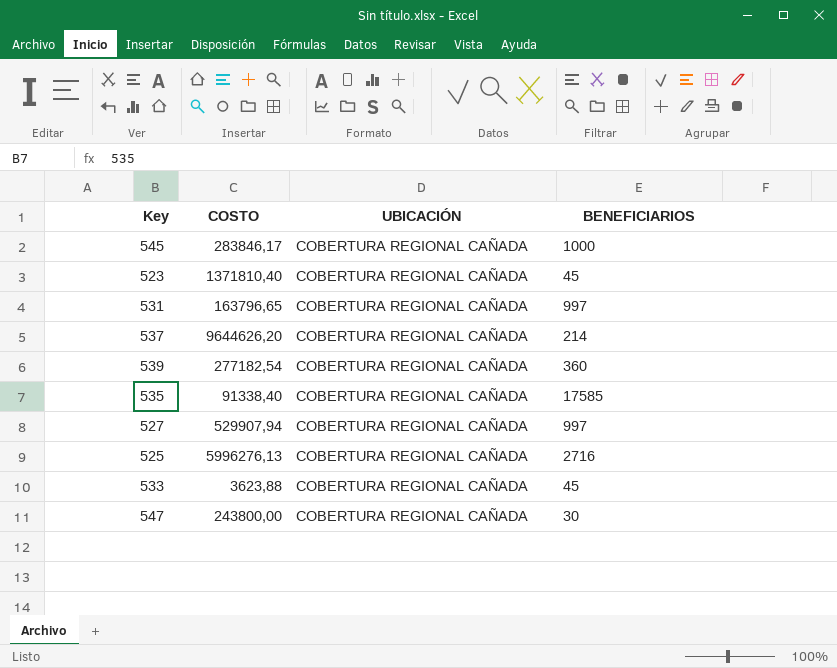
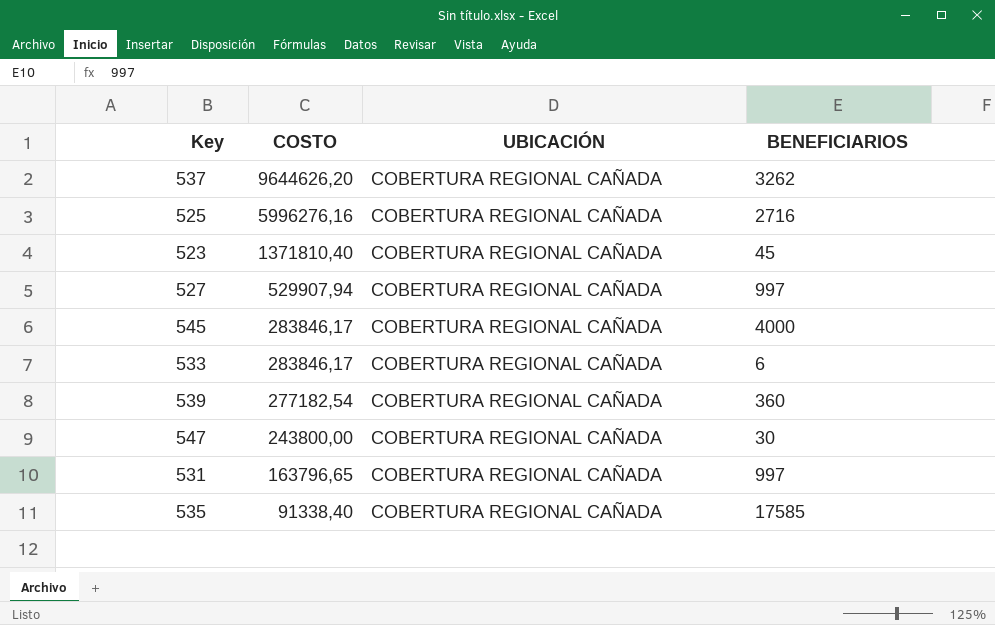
row order: none -> COSTO descending
537 | BENEFICIARIOS: 214 -> 3262
525 | COSTO: 5996276,13 -> 5996276,16
545 | BENEFICIARIOS: 1000 -> 4000
533 | COSTO: 3623,88 -> 283846,17
533 | BENEFICIARIOS: 45 -> 6

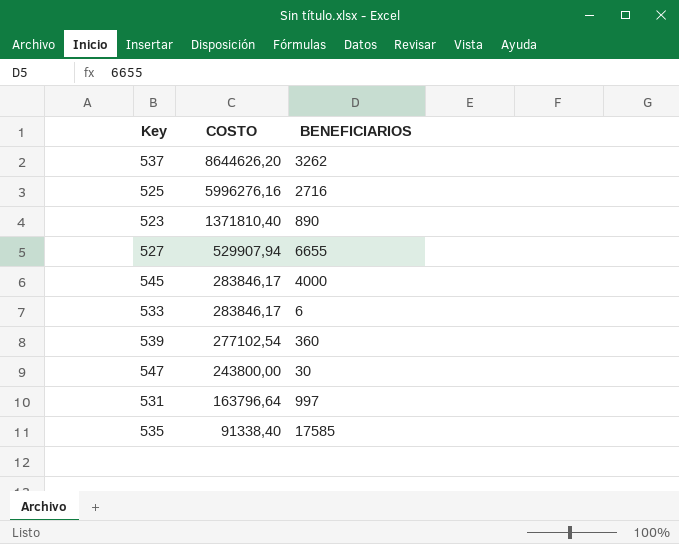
column UBICACIÓN | position: 3 -> none
537 | COSTO: 9644626,20 -> 8644626,20
523 | BENEFICIARIOS: 45 -> 890
527 | BENEFICIARIOS: 997 -> 6655
539 | COSTO: 277182,54 -> 277102,54
531 | COSTO: 163796,65 -> 163796,64

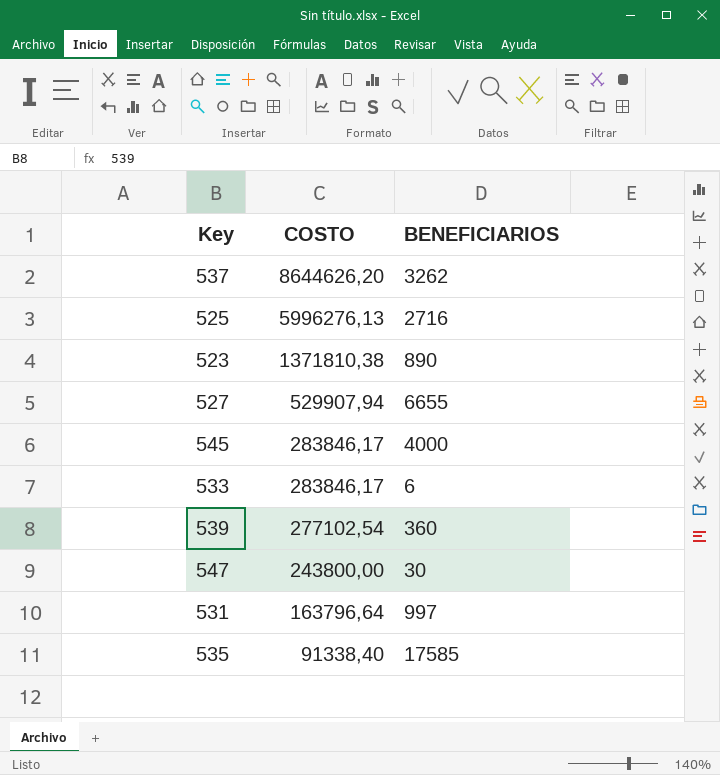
525 | COSTO: 5996276,16 -> 5996276,13
523 | COSTO: 1371810,40 -> 1371810,38

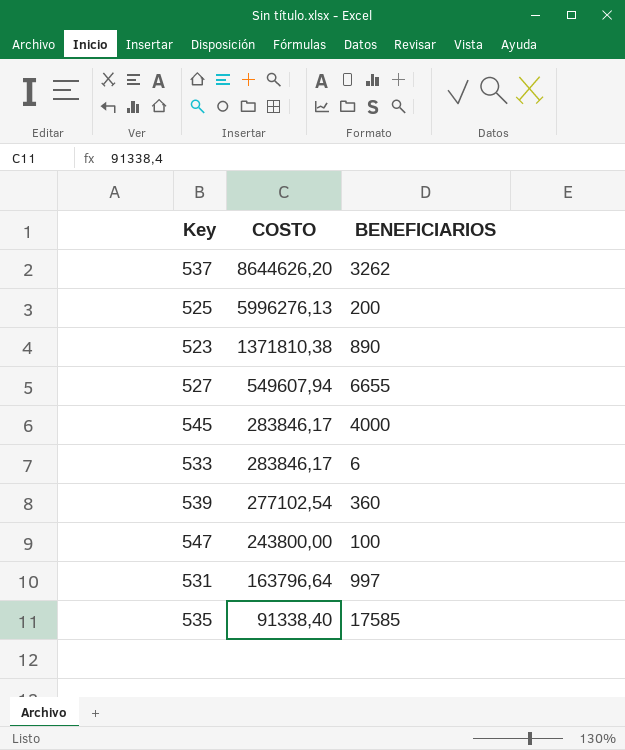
525 | BENEFICIARIOS: 2716 -> 200
527 | COSTO: 529907,94 -> 549607,94
547 | BENEFICIARIOS: 30 -> 100

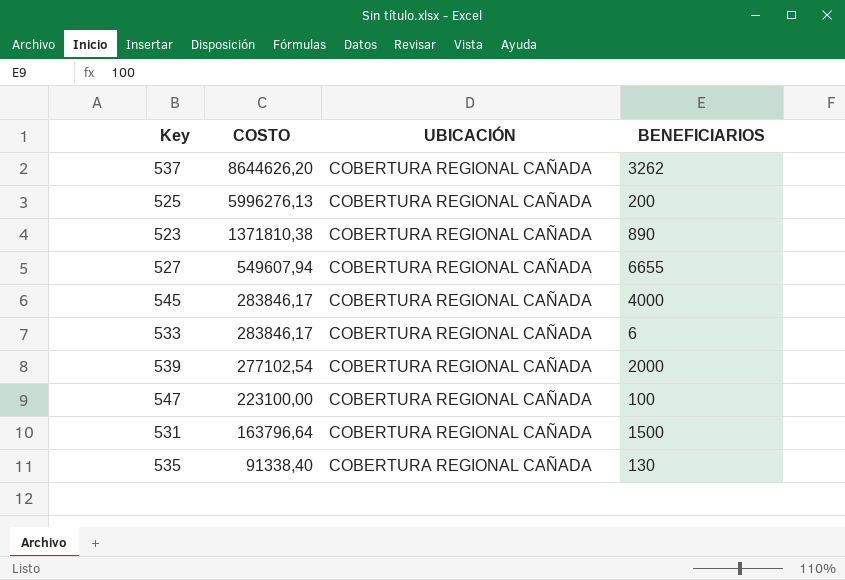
column UBICACIÓN | position: none -> 3
539 | BENEFICIARIOS: 360 -> 2000
547 | COSTO: 243800,00 -> 223100,00
531 | BENEFICIARIOS: 997 -> 1500
535 | BENEFICIARIOS: 17585 -> 130

